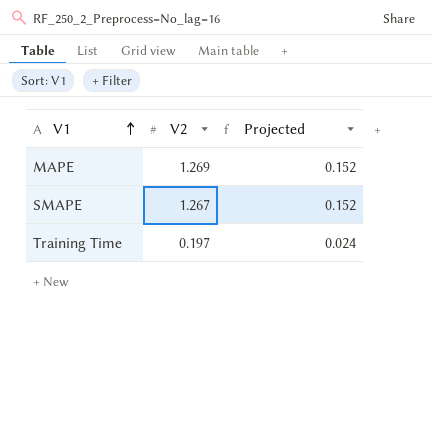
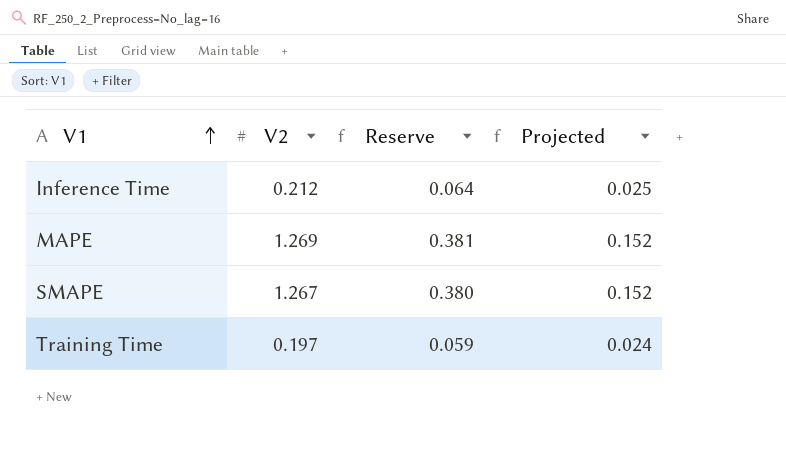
column Reserve | formula: none -> [V2] * 0.3
row Inference Time: none -> 0.212 | 0.064 | 0.025

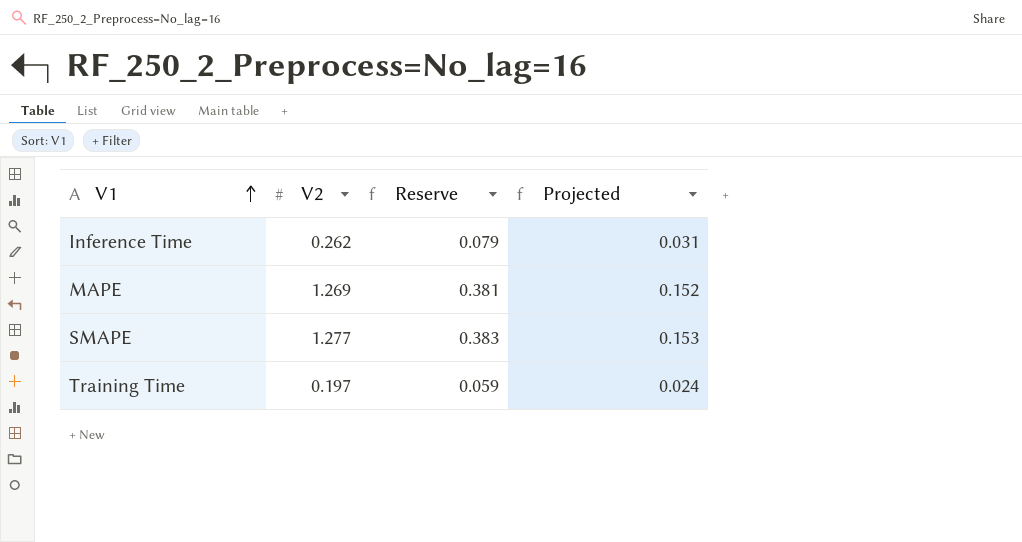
Inference Time | V2: 0.212 -> 0.262
Inference Time | Reserve: 0.064 -> 0.079
Inference Time | Projected: 0.025 -> 0.031
SMAPE | V2: 1.267 -> 1.277
SMAPE | Reserve: 0.380 -> 0.383
SMAPE | Projected: 0.152 -> 0.153

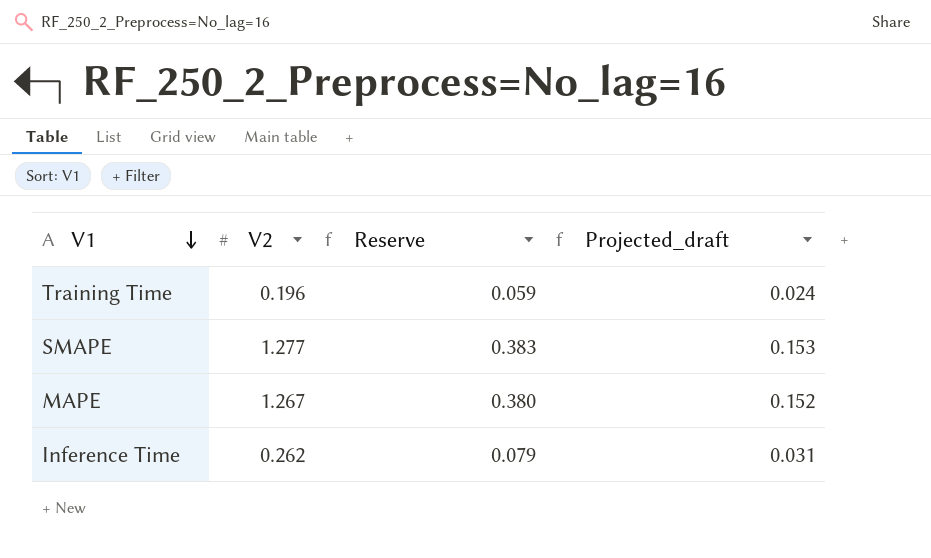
row order: V1 ascending -> V1 descending
column name: Projected -> Projected_draft
Training Time | V2: 0.197 -> 0.196
MAPE | V2: 1.269 -> 1.267
MAPE | Reserve: 0.381 -> 0.380

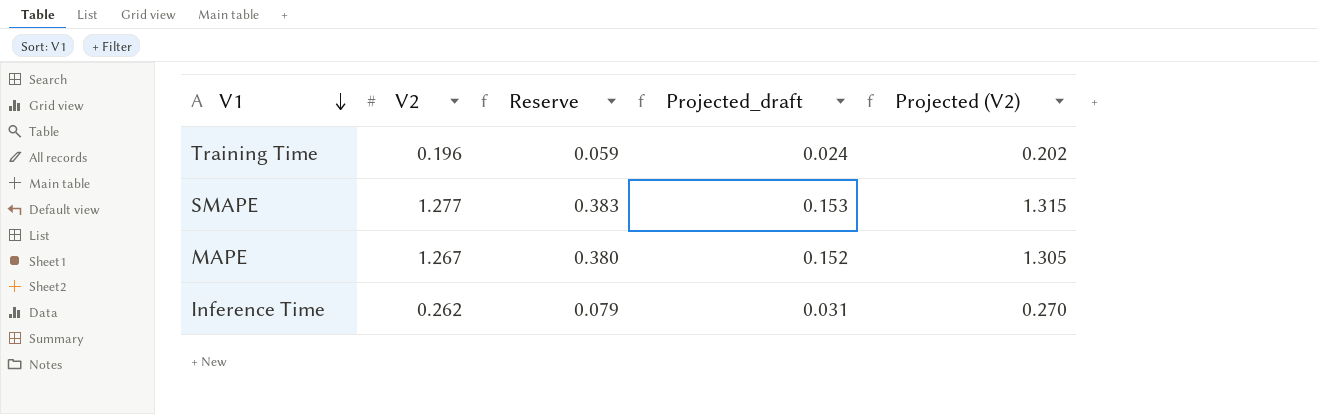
column Projected (V2) | formula: none -> [V2] * 1.03

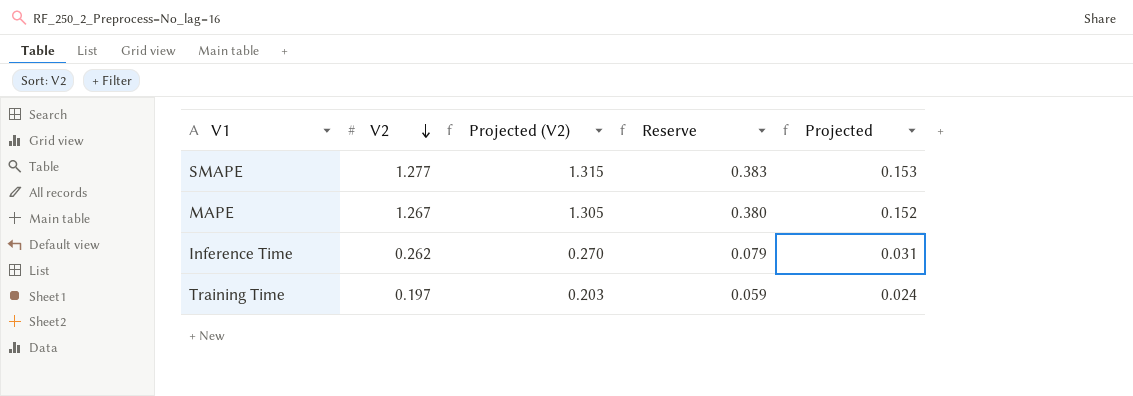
row order: V1 descending -> V2 descending
column Projected (V2) | position: 5 -> 3
column name: Projected_draft -> Projected
Training Time | V2: 0.196 -> 0.197
Training Time | Projected (V2): 0.202 -> 0.203

